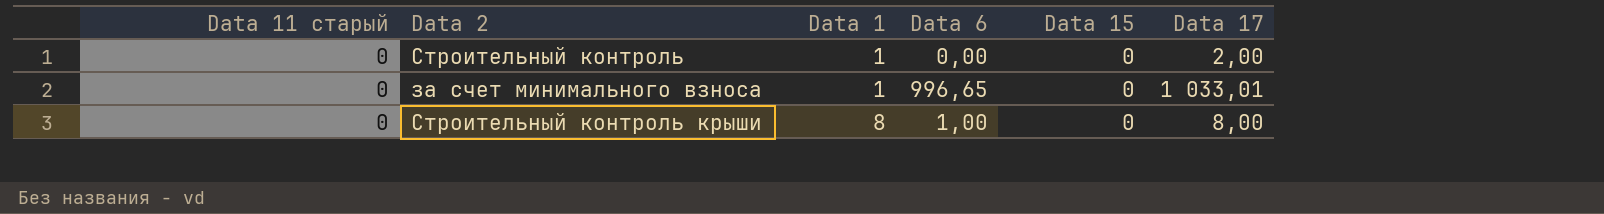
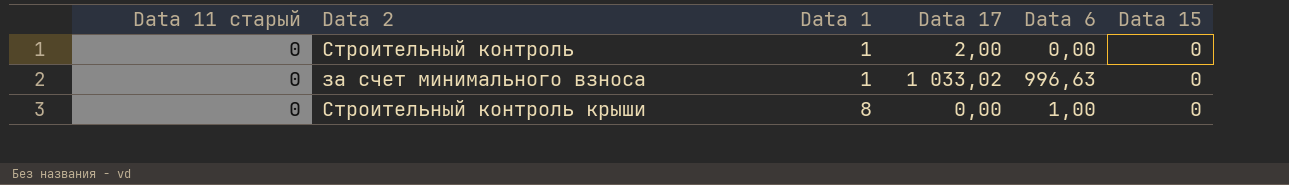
column Data 17 | position: 6 -> 4
за счет минимального взноса | Data 17: 1 033,01 -> 1 033,02
за счет минимального взноса | Data 6: 996,65 -> 996,63
Строительный контроль крыши | Data 17: 8,00 -> 0,00

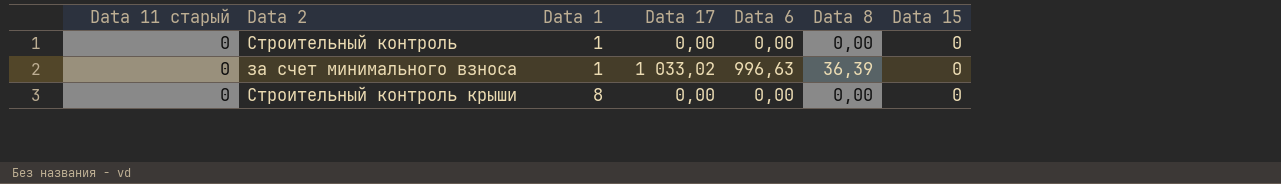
column Data 8 | position: none -> 6
Строительный контроль | Data 17: 2,00 -> 0,00
Строительный контроль крыши | Data 6: 1,00 -> 0,00

